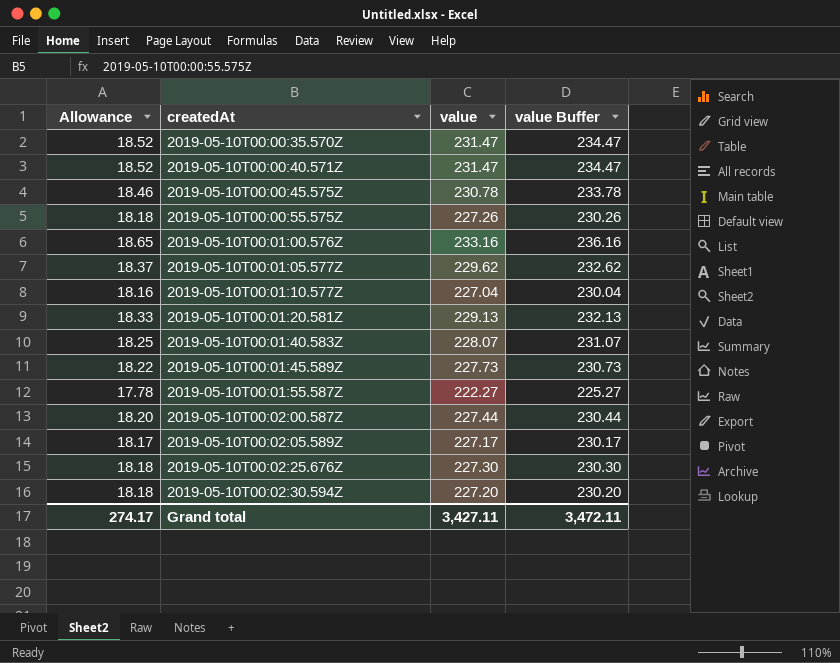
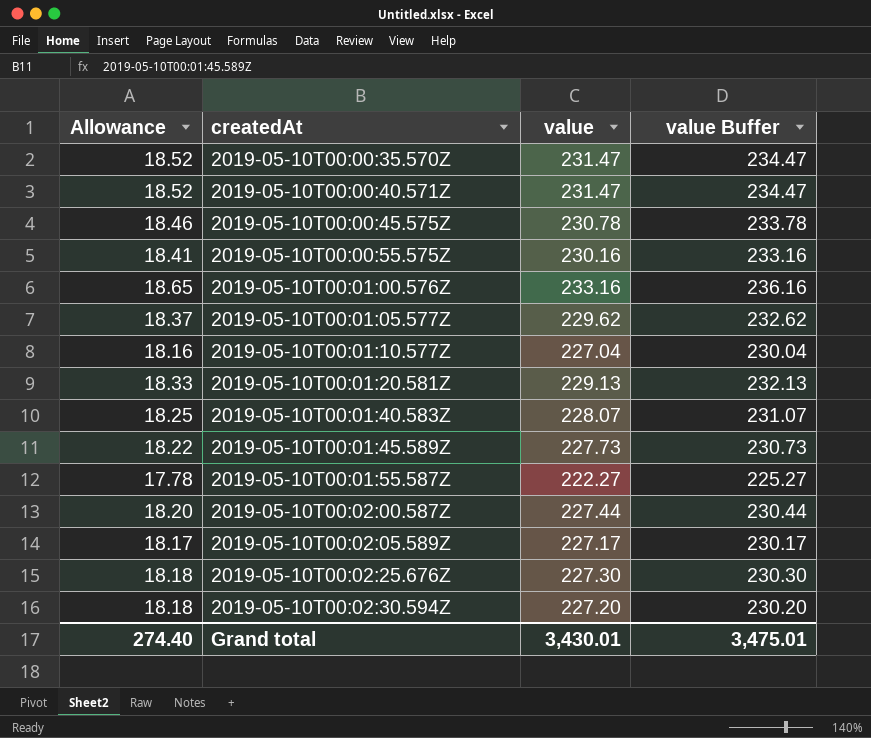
2019-05-10T00:00:55.575Z | Allowance: 18.18 -> 18.41
2019-05-10T00:00:55.575Z | value: 227.26 -> 230.16
2019-05-10T00:00:55.575Z | value Buffer: 230.26 -> 233.16
Grand total | Allowance: 274.17 -> 274.40
Grand total | value: 3,427.11 -> 3,430.01
Grand total | value Buffer: 3,472.11 -> 3,475.01

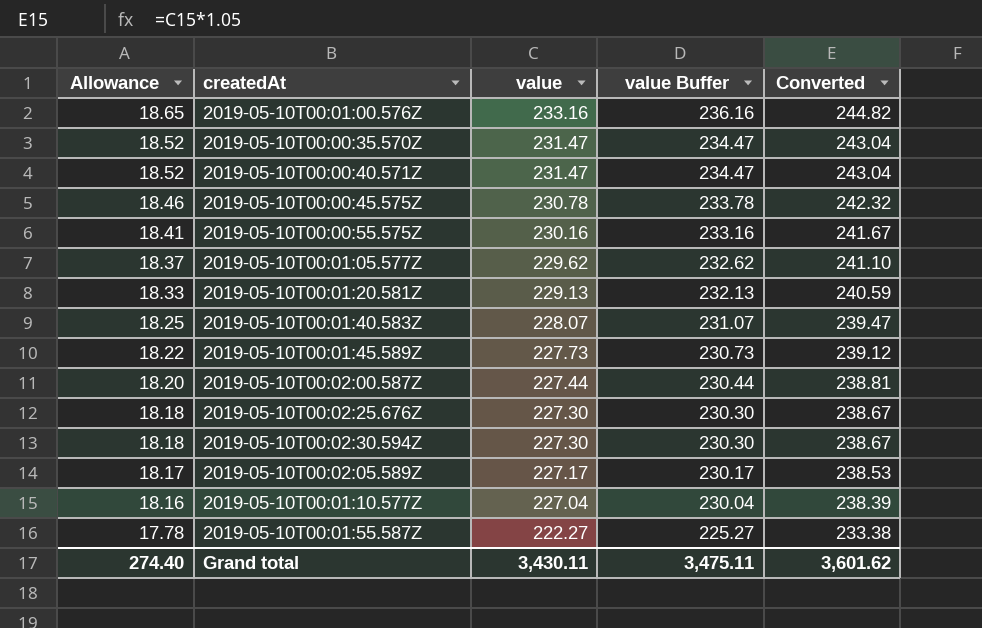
row order: createdAt ascending -> Allowance descending
column Converted | formula: none -> [value] * 1.05
2019-05-10T00:02:30.594Z | value: 227.20 -> 227.30
2019-05-10T00:02:30.594Z | value Buffer: 230.20 -> 230.30
Grand total | value: 3,430.01 -> 3,430.11
Grand total | value Buffer: 3,475.01 -> 3,475.11

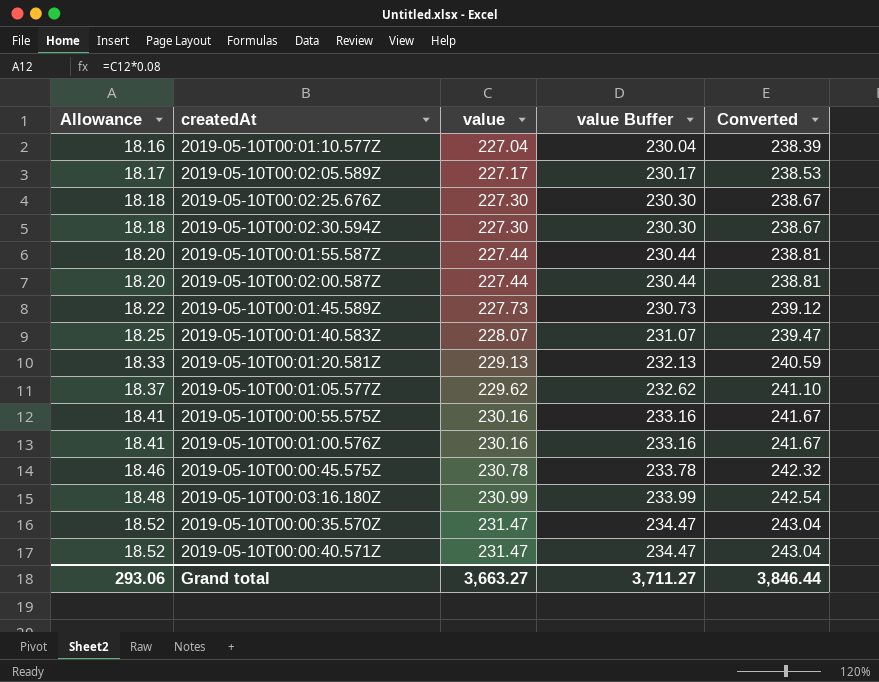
row order: Allowance descending -> Allowance ascending
2019-05-10T00:01:55.587Z | Allowance: 17.78 -> 18.20
2019-05-10T00:01:55.587Z | value: 222.27 -> 227.44
2019-05-10T00:01:55.587Z | value Buffer: 225.27 -> 230.44
2019-05-10T00:01:55.587Z | Converted: 233.38 -> 238.81
2019-05-10T00:01:00.576Z | Allowance: 18.65 -> 18.41
2019-05-10T00:01:00.576Z | value: 233.16 -> 230.16
2019-05-10T00:01:00.576Z | value Buffer: 236.16 -> 233.16
2019-05-10T00:01:00.576Z | Converted: 244.82 -> 241.67
row 2019-05-10T00:03:16.180Z: none -> 18.48 | 230.99 | 233.99 | 242.54
Grand total | Allowance: 274.40 -> 293.06
Grand total | value: 3,430.11 -> 3,663.27
Grand total | value Buffer: 3,475.11 -> 3,711.27
Grand total | Converted: 3,601.62 -> 3,846.44

